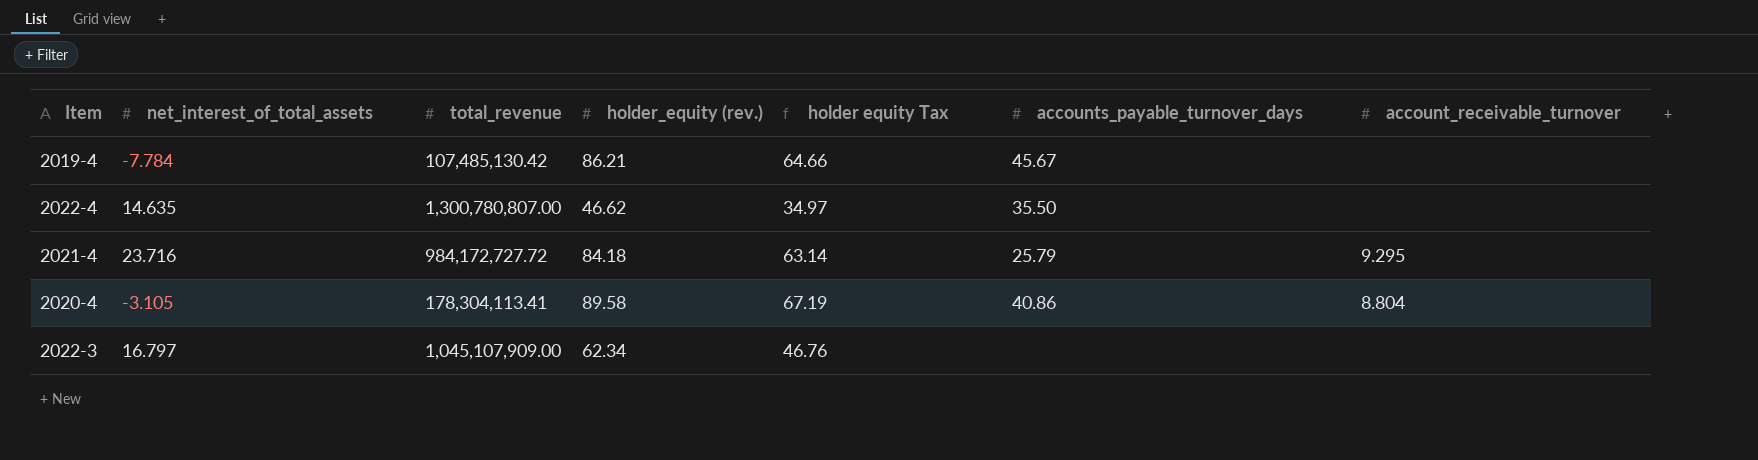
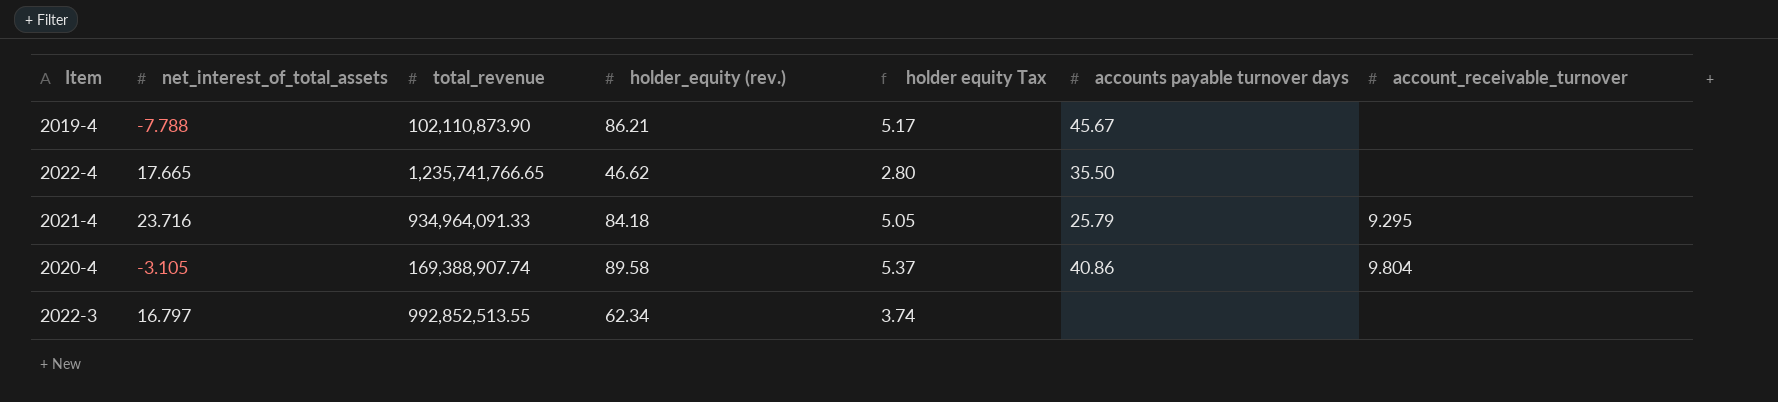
column holder equity Tax | formula: [holder_equity (rev.)] * 0.75 -> [holder_equity (rev.)] * 0.06
column name: accounts_payable_turnover_days -> accounts payable turnover days
2019-4 | net_interest_of_total_assets: -7.784 -> -7.788
2019-4 | total_revenue: 107,485,130.42 -> 102,110,873.90
2022-4 | net_interest_of_total_assets: 14.635 -> 17.665
2022-4 | total_revenue: 1,300,780,807.00 -> 1,235,741,766.65
2021-4 | total_revenue: 984,172,727.72 -> 934,964,091.33
2020-4 | total_revenue: 178,304,113.41 -> 169,388,907.74
2020-4 | account_receivable_turnover: 8.804 -> 9.804
2022-3 | total_revenue: 1,045,107,909.00 -> 992,852,513.55

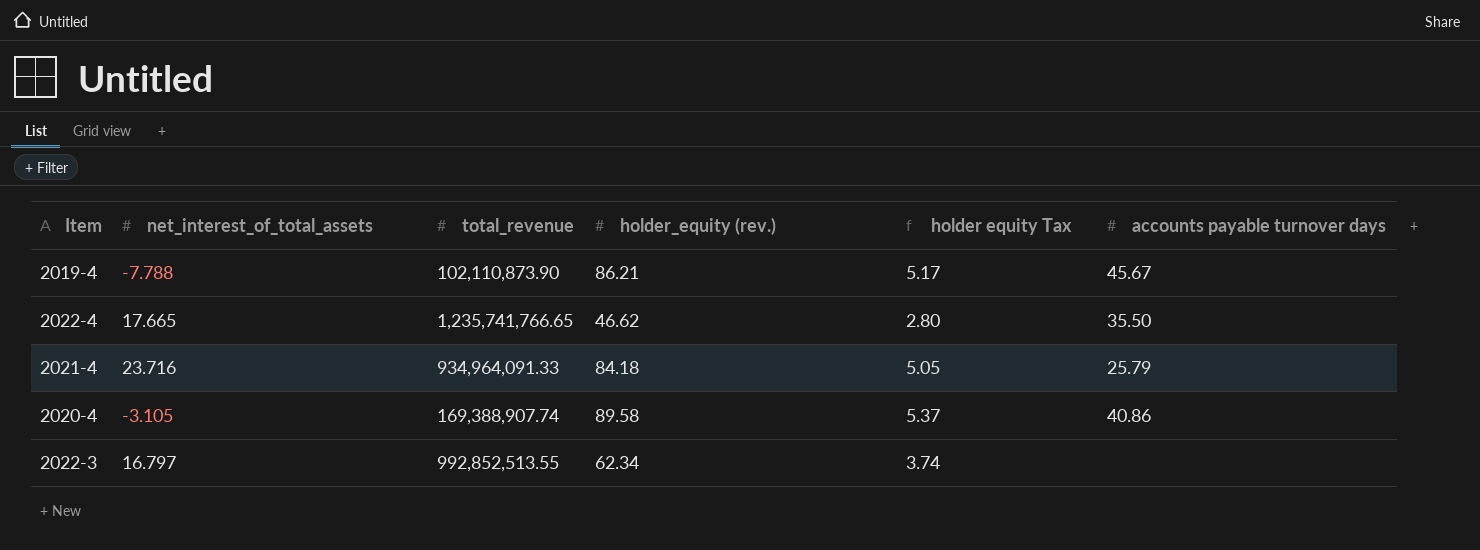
column account_receivable_turnover | position: 7 -> none

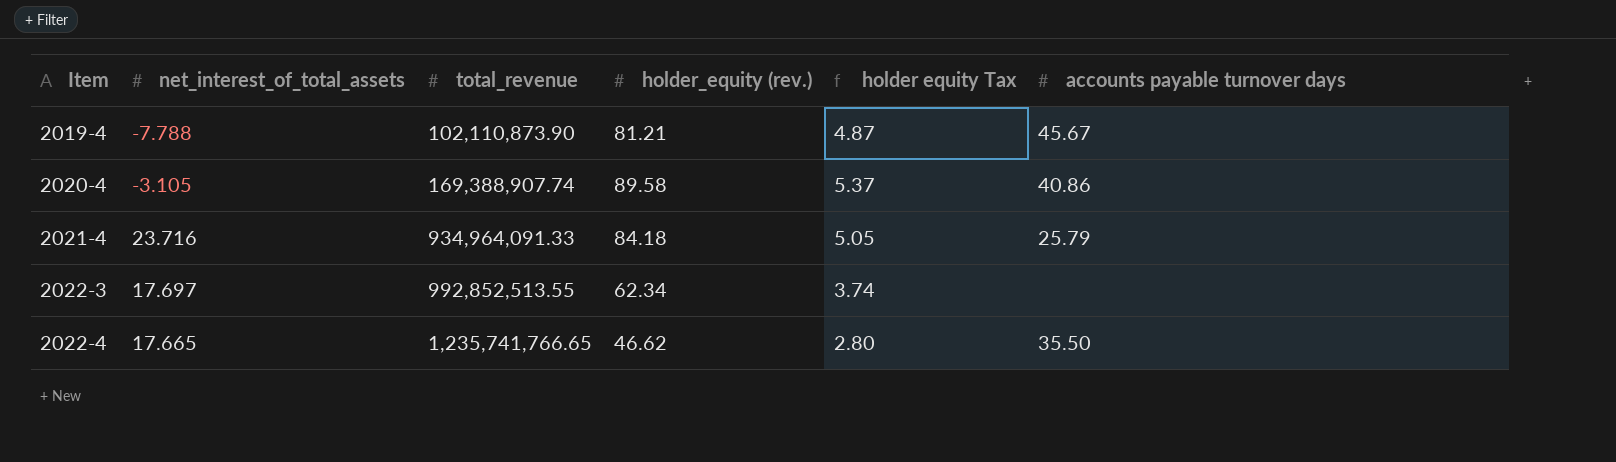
row order: none -> Item ascending
2019-4 | holder_equity (rev.): 86.21 -> 81.21
2019-4 | holder equity Tax: 5.17 -> 4.87
2022-3 | net_interest_of_total_assets: 16.797 -> 17.697

